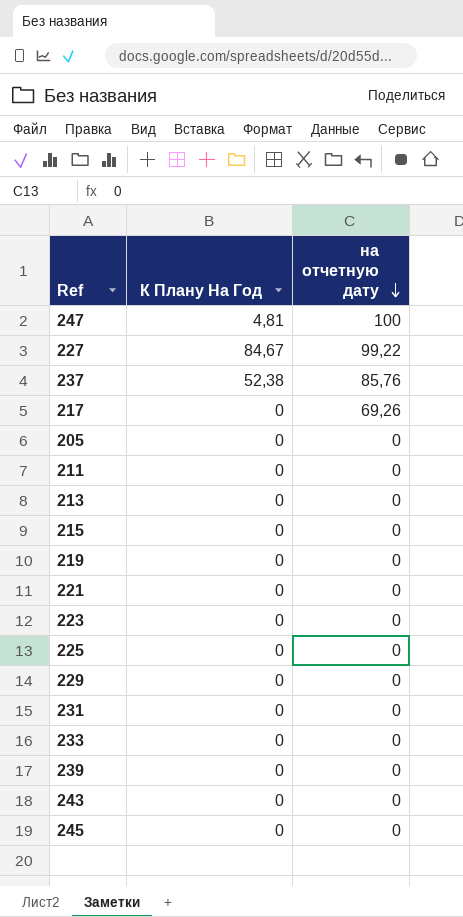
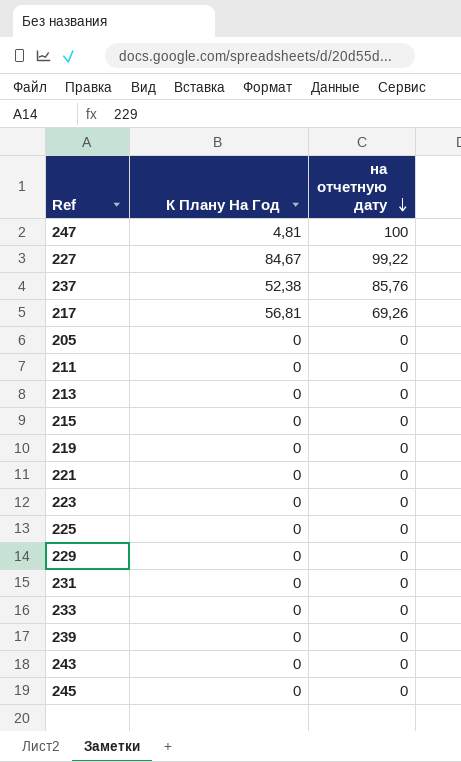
217 | К Плану На Год: 0 -> 56,81

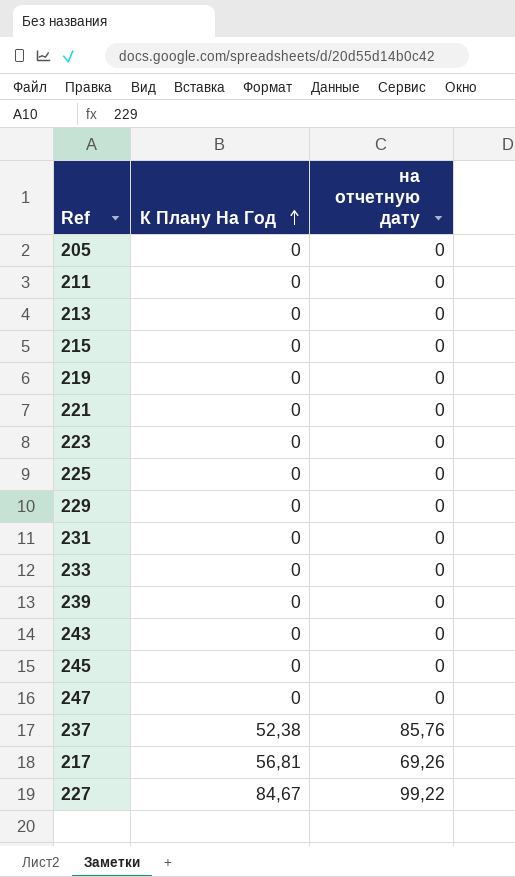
row order: на отчетную дату descending -> К Плану На Год ascending
247 | К Плану На Год: 4,81 -> 0
247 | на отчетную дату: 100 -> 0

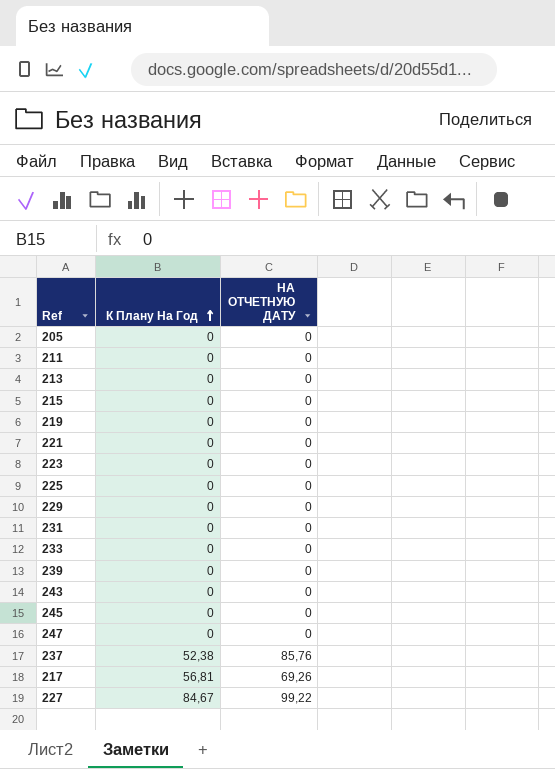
column name: на отчетную дату -> НА ОТЧЕТНУЮ ДАТУ

